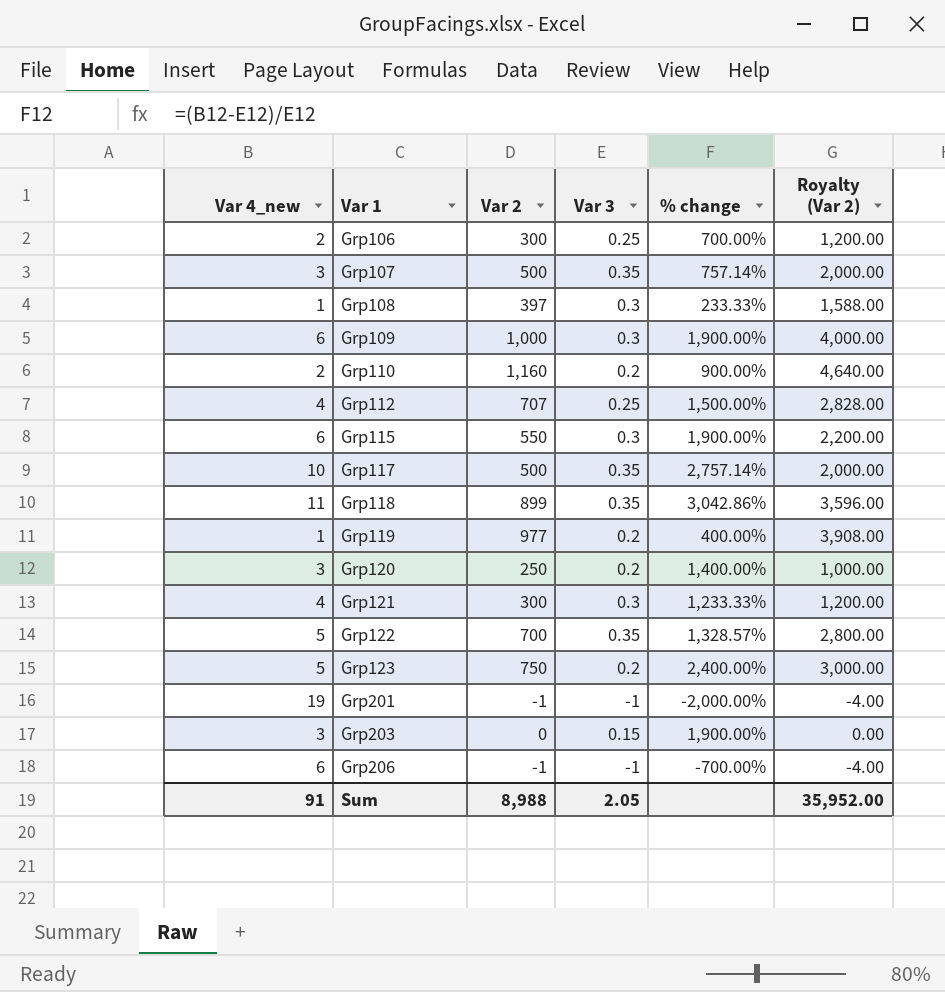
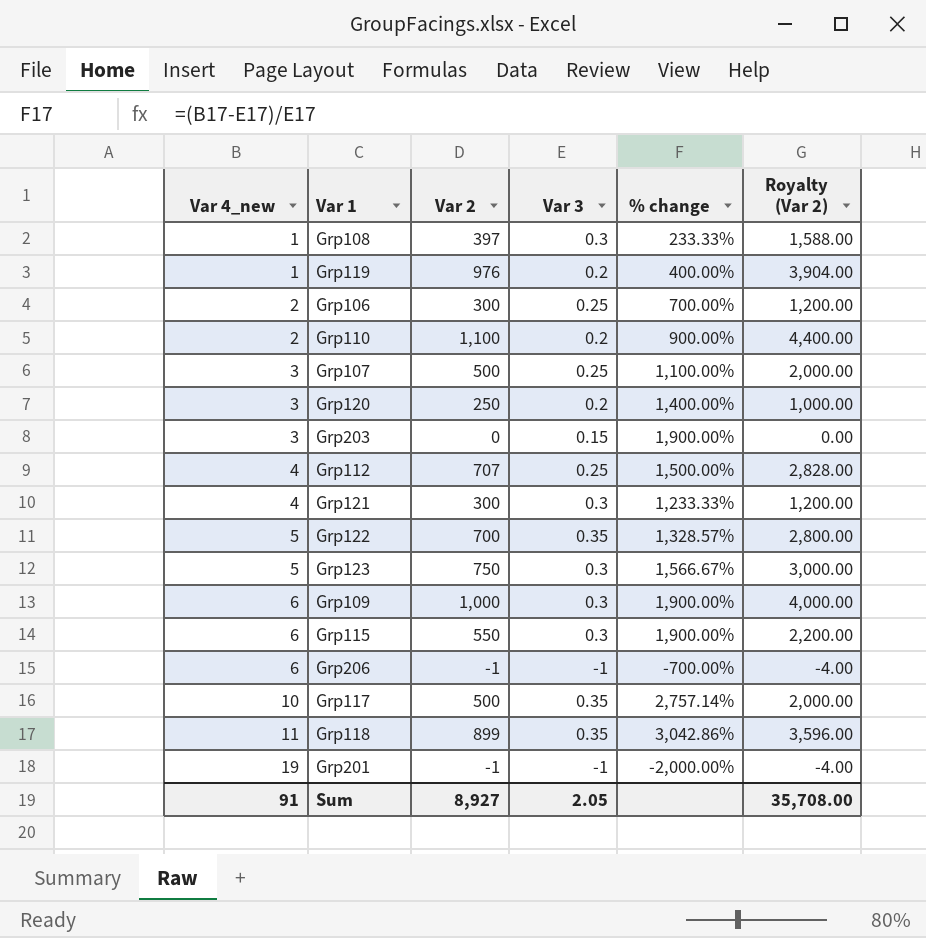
row order: Var 1 ascending -> Var 4_new ascending
Grp119 | Var 2: 977 -> 976
Grp119 | Royalty (Var 2): 3,908.00 -> 3,904.00
Grp110 | Var 2: 1,160 -> 1,100
Grp110 | Royalty (Var 2): 4,640.00 -> 4,400.00
Grp107 | Var 3: 0.35 -> 0.25
Grp107 | % change: 757.14% -> 1,100.00%
Grp123 | Var 3: 0.2 -> 0.3
Grp123 | % change: 2,400.00% -> 1,566.67%
Sum | Var 2: 8,988 -> 8,927
Sum | Royalty (Var 2): 35,952.00 -> 35,708.00

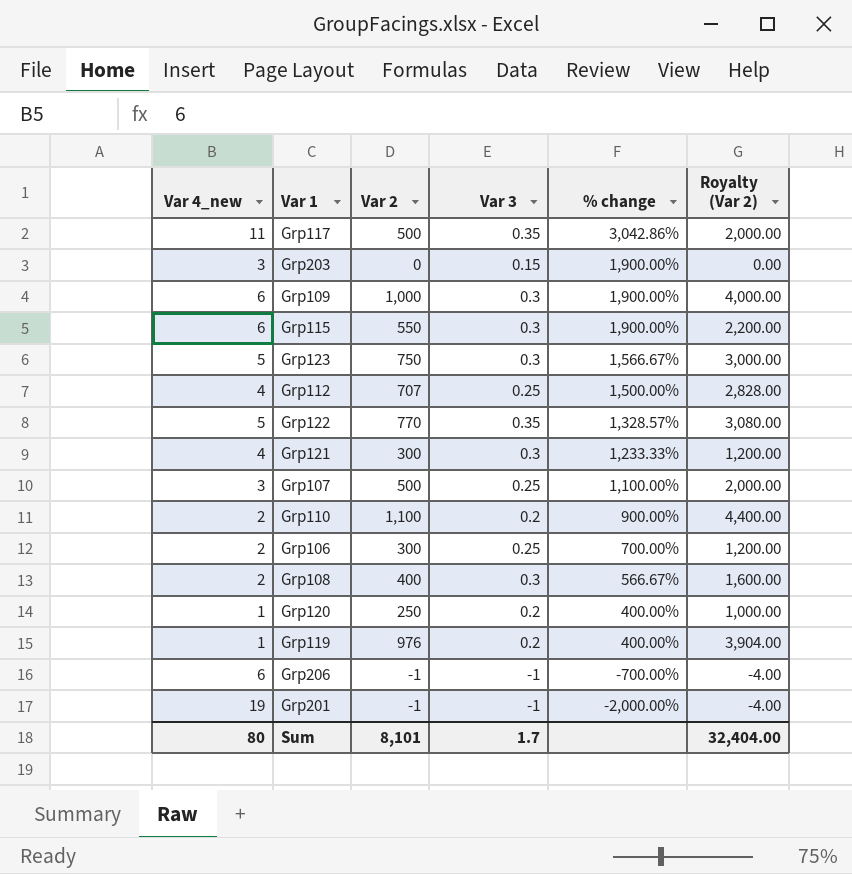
row order: Var 4_new ascending -> % change descending
row Grp118: 11 | 899 | 0.35 | 3,042.86% | 3,596.00 -> none
Grp117 | Var 4_new: 10 -> 11
Grp117 | % change: 2,757.14% -> 3,042.86%
Grp122 | Var 2: 700 -> 770
Grp122 | Royalty (Var 2): 2,800.00 -> 3,080.00
Grp108 | Var 4_new: 1 -> 2
Grp108 | Var 2: 397 -> 400
Grp108 | % change: 233.33% -> 566.67%
Grp108 | Royalty (Var 2): 1,588.00 -> 1,600.00
Grp120 | Var 4_new: 3 -> 1
Grp120 | % change: 1,400.00% -> 400.00%
Sum | Var 4_new: 91 -> 80
Sum | Var 2: 8,927 -> 8,101
Sum | Var 3: 2.05 -> 1.7
Sum | Royalty (Var 2): 35,708.00 -> 32,404.00

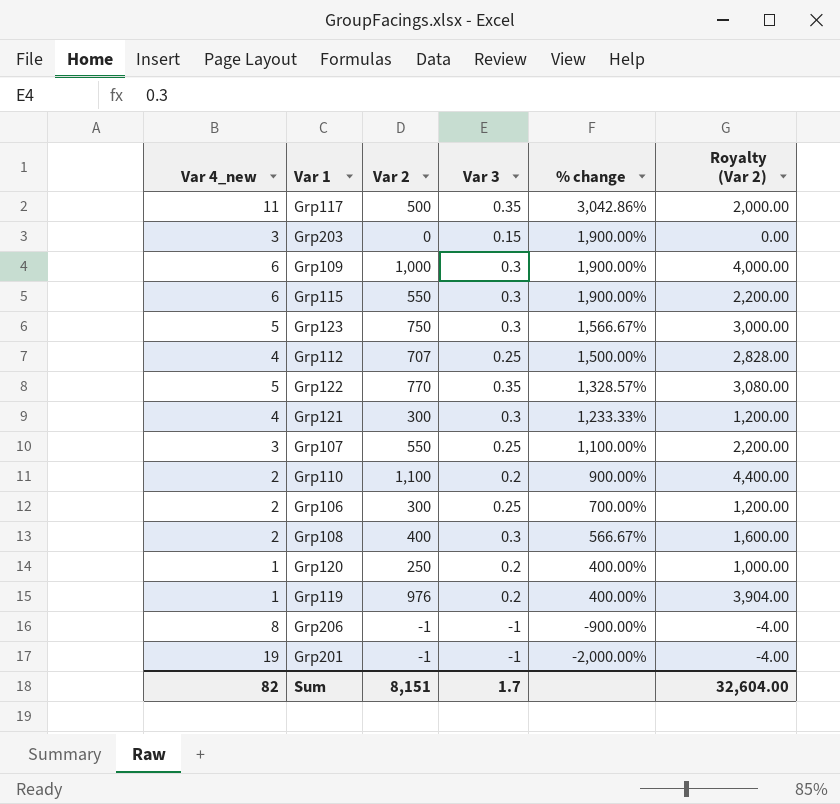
Grp107 | Var 2: 500 -> 550
Grp107 | Royalty (Var 2): 2,000.00 -> 2,200.00
Grp206 | Var 4_new: 6 -> 8
Grp206 | % change: -700.00% -> -900.00%
Sum | Var 4_new: 80 -> 82
Sum | Var 2: 8,101 -> 8,151
Sum | Royalty (Var 2): 32,404.00 -> 32,604.00

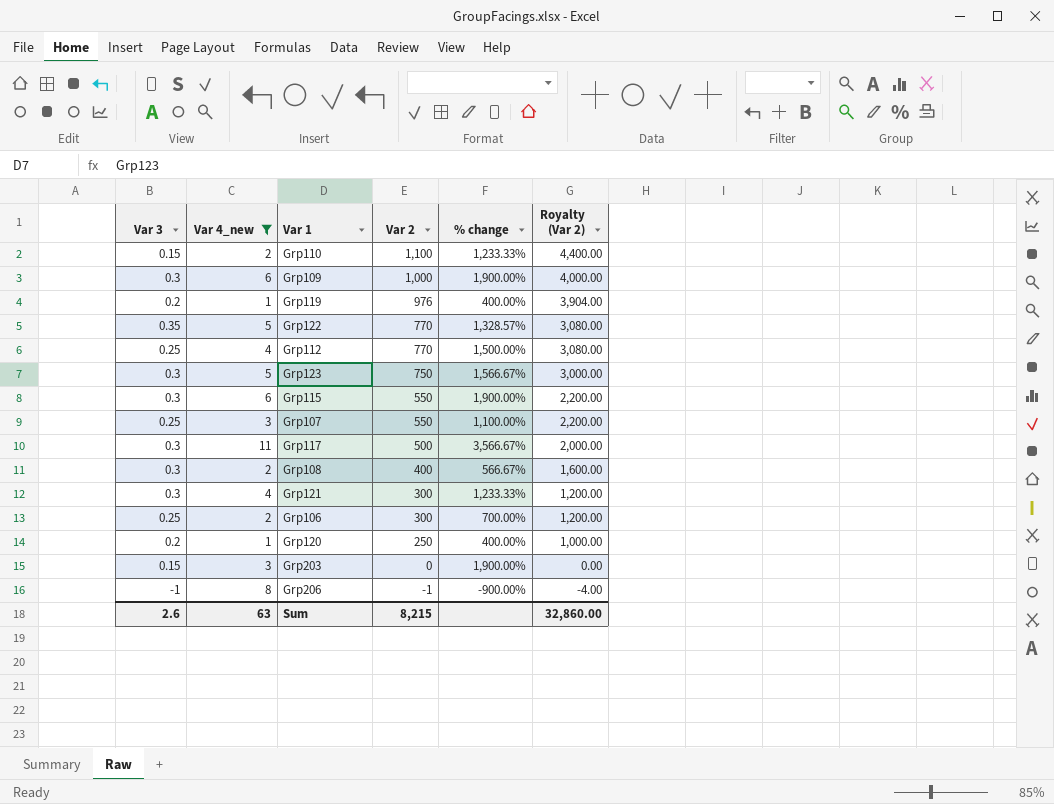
filter: none -> Var 4_new != 19
row order: % change descending -> Var 2 descending
column Var 3 | position: 4 -> 1
Grp110 | Var 3: 0.2 -> 0.15
Grp110 | % change: 900.00% -> 1,233.33%
Grp112 | Var 2: 707 -> 770
Grp112 | Royalty (Var 2): 2,828.00 -> 3,080.00
Grp117 | Var 3: 0.35 -> 0.3
Grp117 | % change: 3,042.86% -> 3,566.67%
Sum | Var 3: 1.7 -> 2.6
Sum | Var 4_new: 82 -> 63
Sum | Var 2: 8,151 -> 8,215
Sum | Royalty (Var 2): 32,604.00 -> 32,860.00

